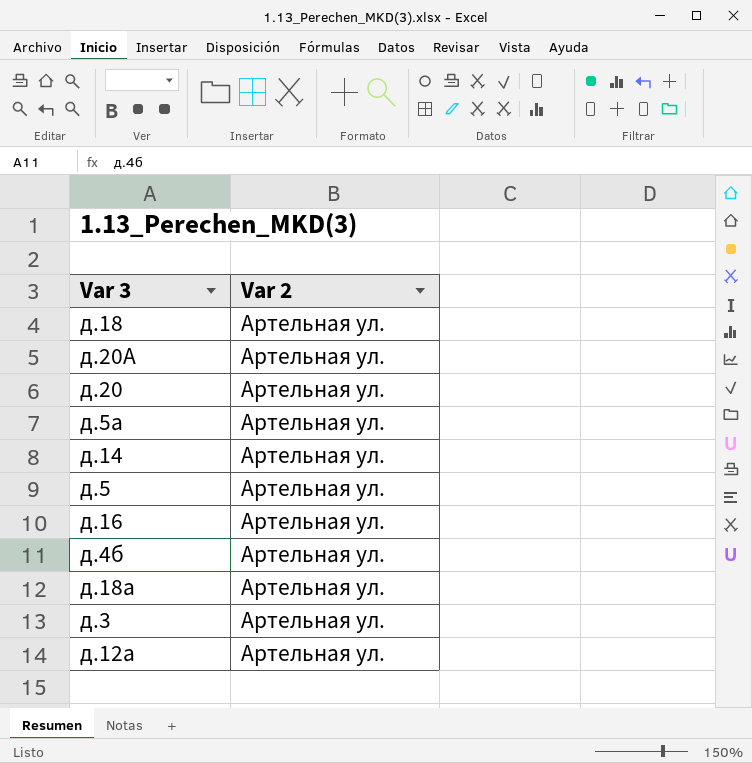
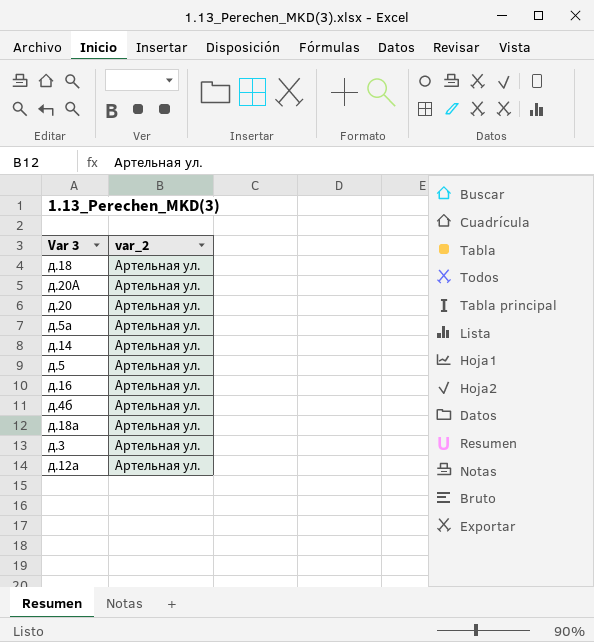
column name: Var 2 -> var_2

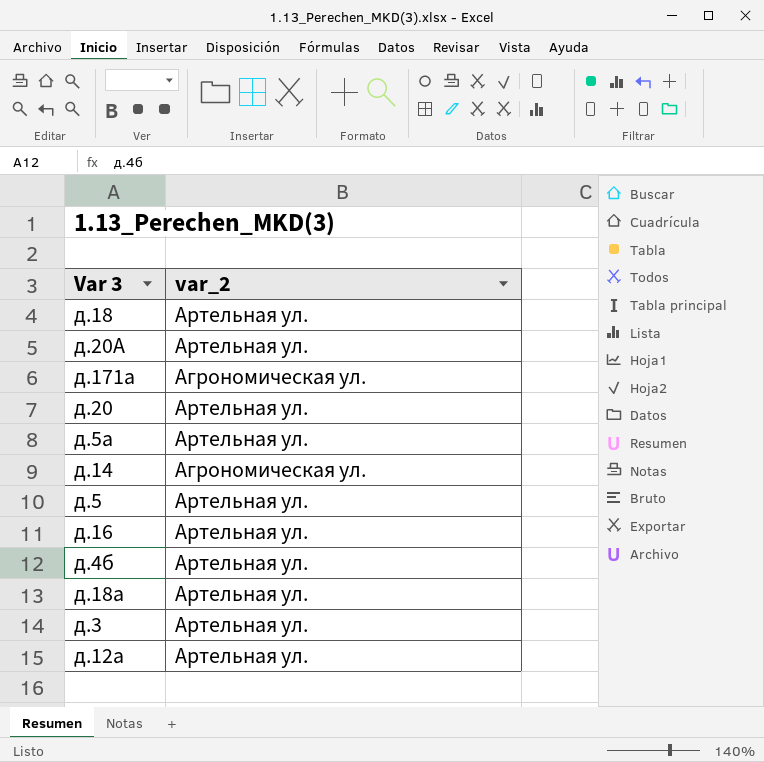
row д.171а: none -> Агрономическая ул.
д.14 | var_2: Артельная ул. -> Агрономическая ул.

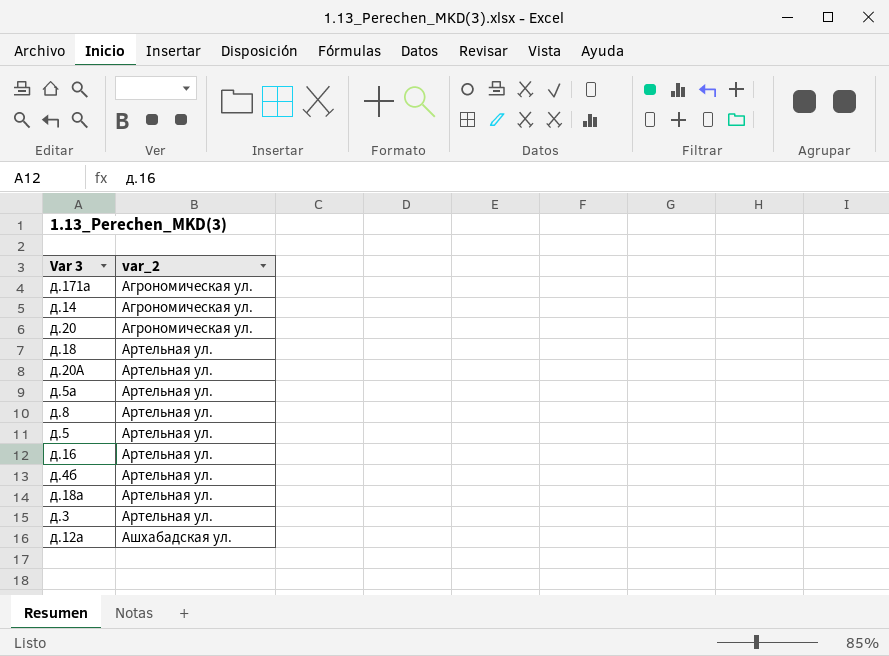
row order: none -> var_2 ascending
д.20 | var_2: Артельная ул. -> Агрономическая ул.
row д.8: none -> Артельная ул.
д.12а | var_2: Артельная ул. -> Ашхабадская ул.

